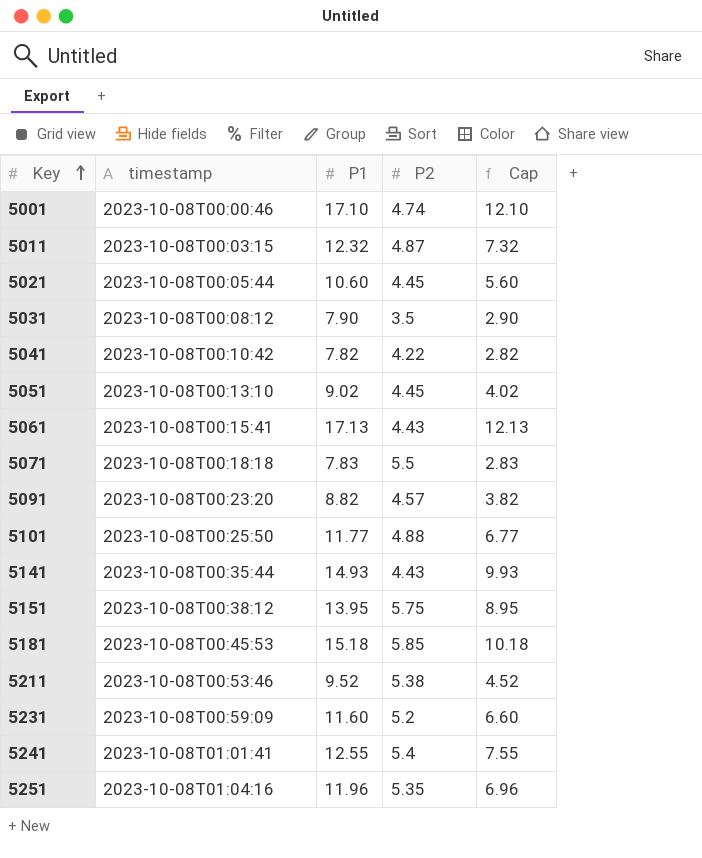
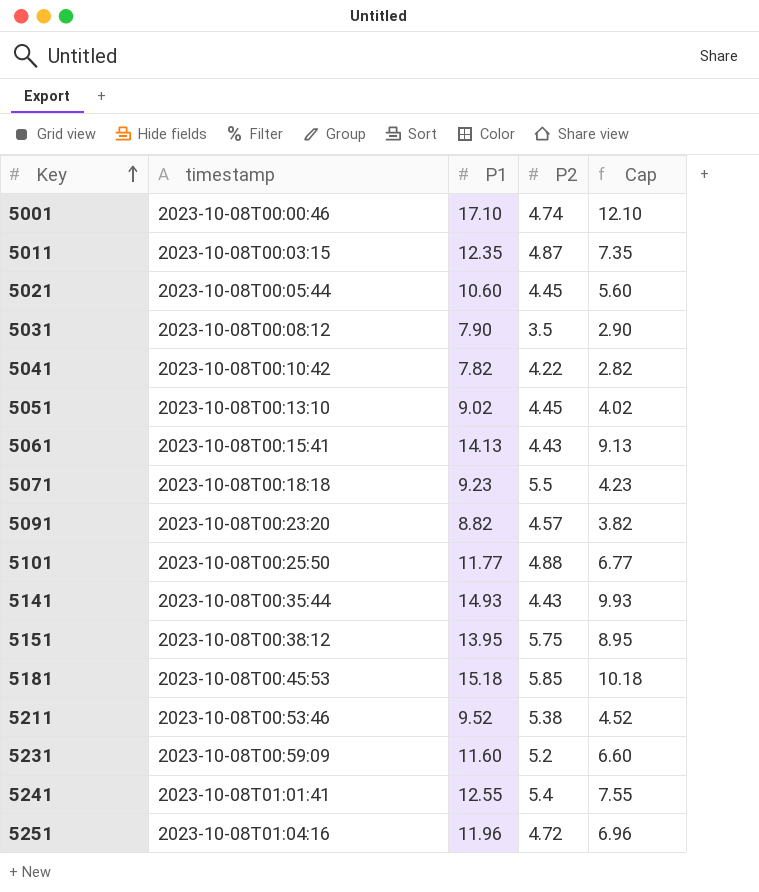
5011 | P1: 12.32 -> 12.35
5011 | Cap: 7.32 -> 7.35
5061 | P1: 17.13 -> 14.13
5061 | Cap: 12.13 -> 9.13
5071 | P1: 7.83 -> 9.23
5071 | Cap: 2.83 -> 4.23
5251 | P2: 5.35 -> 4.72

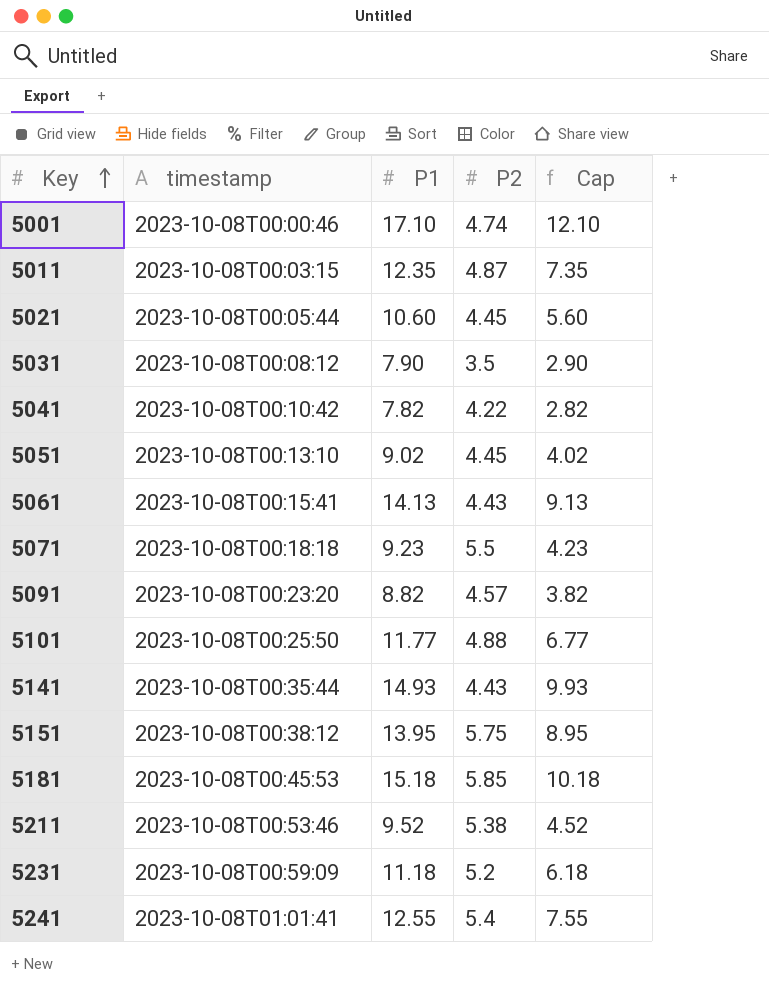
row 5251: 2023-10-08T01:04:16 | 11.96 | 4.72 | 6.96 -> none
5231 | P1: 11.60 -> 11.18
5231 | Cap: 6.60 -> 6.18

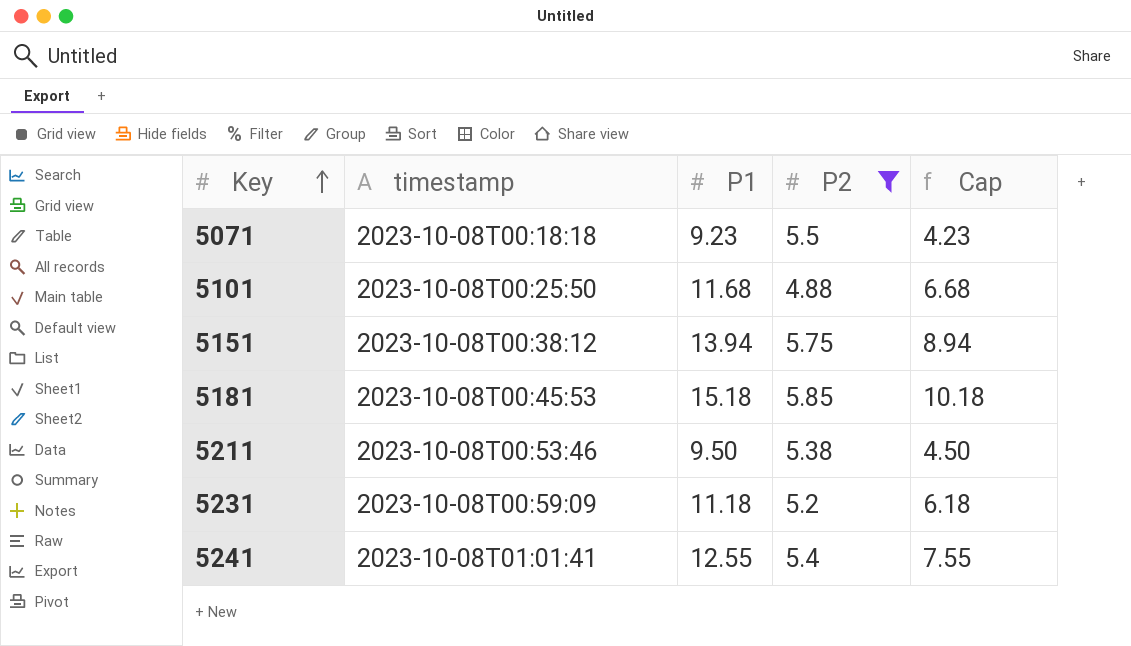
filter: none -> P2 >= 4.88
5101 | P1: 11.77 -> 11.68
5101 | Cap: 6.77 -> 6.68
5151 | P1: 13.95 -> 13.94
5151 | Cap: 8.95 -> 8.94
5211 | P1: 9.52 -> 9.50
5211 | Cap: 4.52 -> 4.50

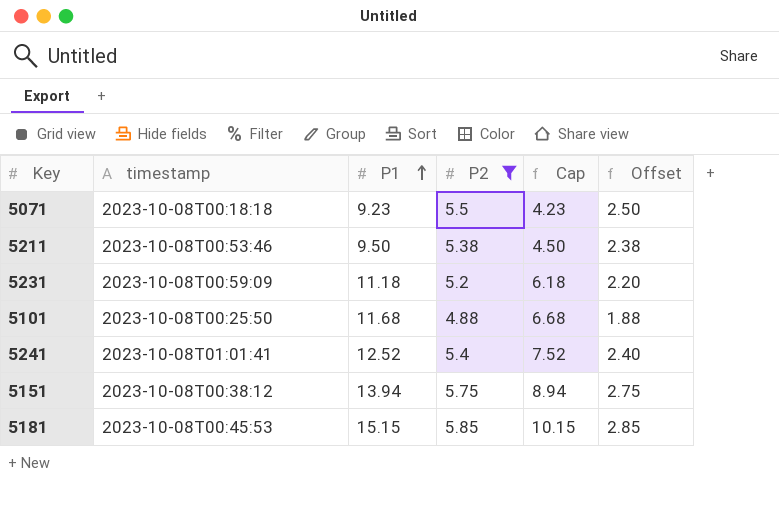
row order: Key ascending -> P1 ascending
column Offset | formula: none -> [P2] - 3
5241 | P1: 12.55 -> 12.52
5241 | Cap: 7.55 -> 7.52
5181 | P1: 15.18 -> 15.15
5181 | Cap: 10.18 -> 10.15

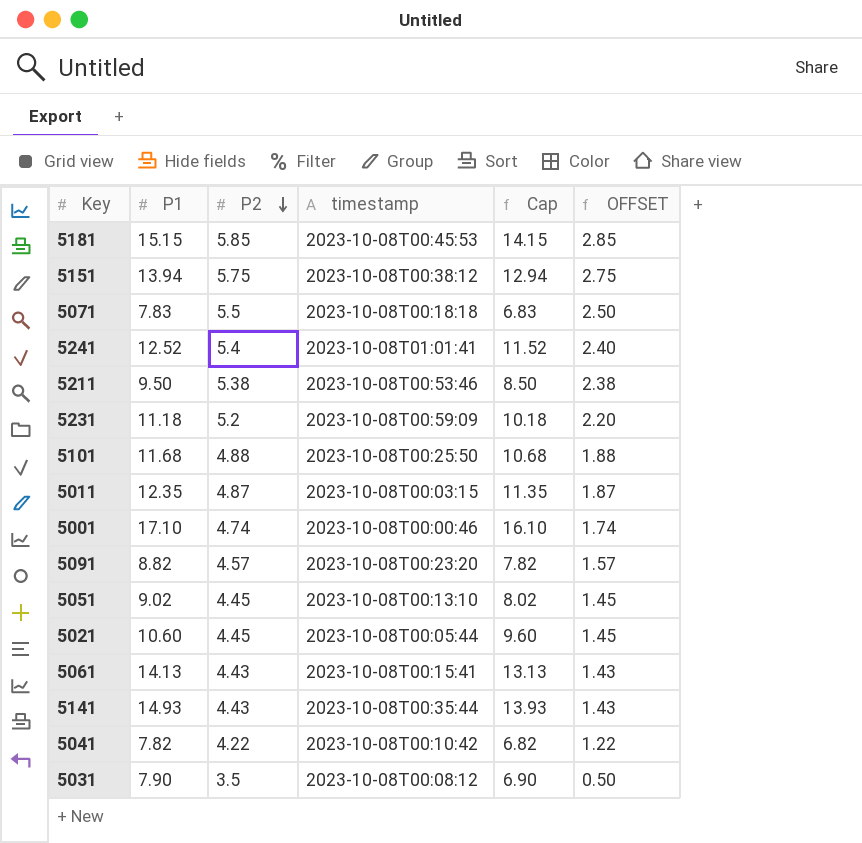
filter: P2 >= 4.88 -> none
row order: P1 ascending -> P2 descending
column timestamp | position: 2 -> 4
column Cap | formula: [P1] - 5 -> [P1] - 1
column name: Offset -> OFFSET
5071 | P1: 9.23 -> 7.83

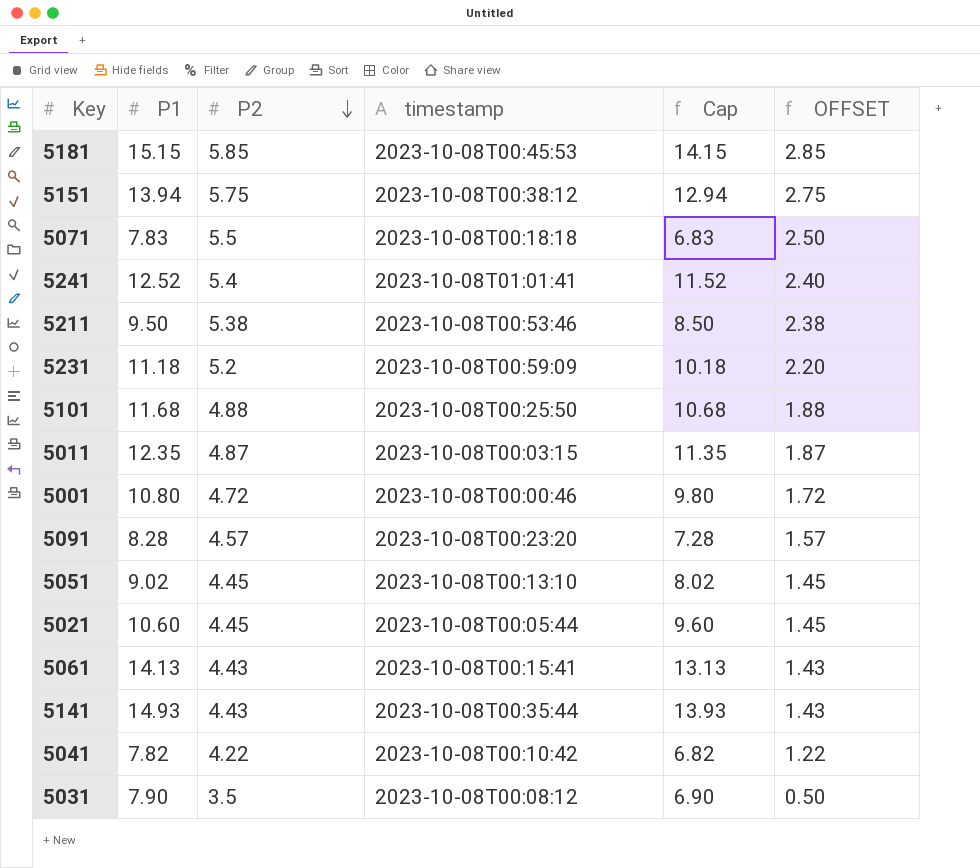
5001 | P1: 17.10 -> 10.80
5001 | P2: 4.74 -> 4.72
5001 | Cap: 16.10 -> 9.80
5001 | OFFSET: 1.74 -> 1.72
5091 | P1: 8.82 -> 8.28
5091 | Cap: 7.82 -> 7.28

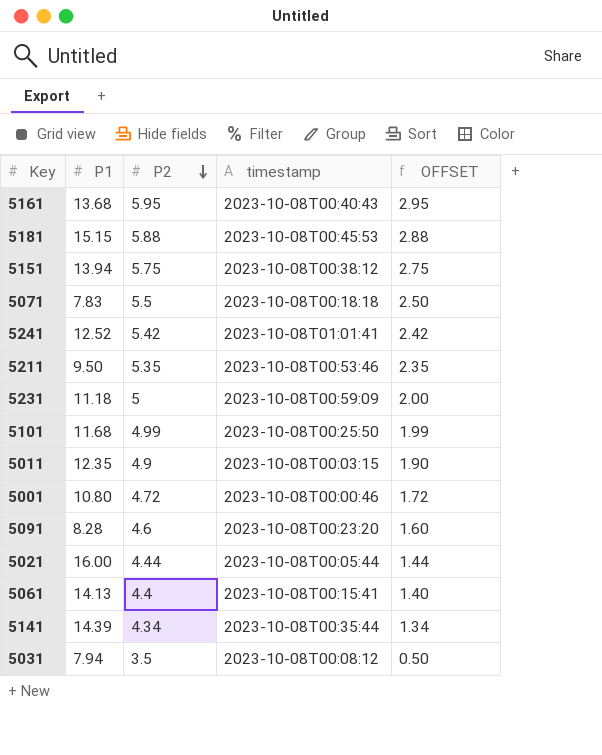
column Cap | formula: [P1] - 1 -> none
row 5051: 9.02 | 4.45 | 2023-10-08T00:13:10 | 8.02 | 1.45 -> none
row 5041: 7.82 | 4.22 | 2023-10-08T00:10:42 | 6.82 | 1.22 -> none
row 5161: none -> 13.68 | 5.95 | 2023-10-08T00:40:43 | 2.95
5181 | P2: 5.85 -> 5.88
5181 | OFFSET: 2.85 -> 2.88
5241 | P2: 5.4 -> 5.42
5241 | OFFSET: 2.40 -> 2.42
5211 | P2: 5.38 -> 5.35
5211 | OFFSET: 2.38 -> 2.35
5231 | P2: 5.2 -> 5
5231 | OFFSET: 2.20 -> 2.00
5101 | P2: 4.88 -> 4.99
5101 | OFFSET: 1.88 -> 1.99
5011 | P2: 4.87 -> 4.9
5011 | OFFSET: 1.87 -> 1.90
5091 | P2: 4.57 -> 4.6
5091 | OFFSET: 1.57 -> 1.60
5021 | P1: 10.60 -> 16.00
5021 | P2: 4.45 -> 4.44
5021 | OFFSET: 1.45 -> 1.44
5061 | P2: 4.43 -> 4.4
5061 | OFFSET: 1.43 -> 1.40
5141 | P1: 14.93 -> 14.39
5141 | P2: 4.43 -> 4.34
5141 | OFFSET: 1.43 -> 1.34
5031 | P1: 7.90 -> 7.94

